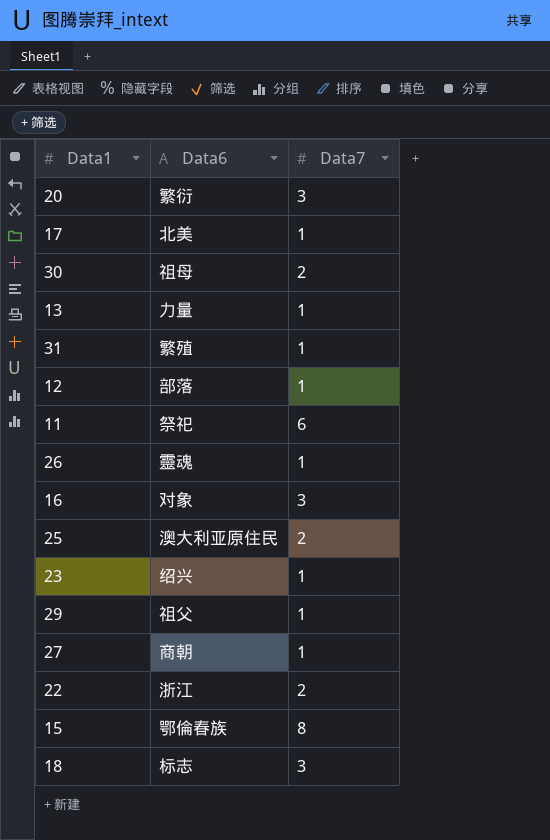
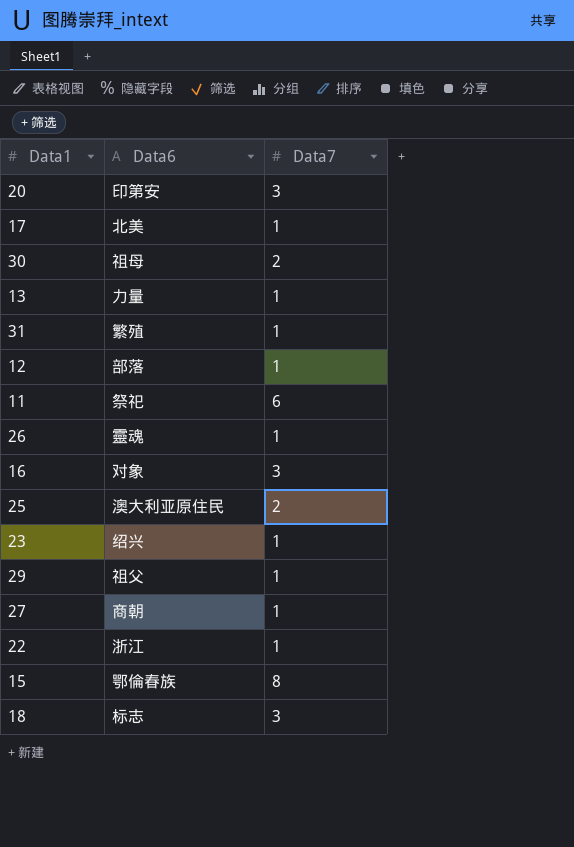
20 | Data6: 繁衍 -> 印第安
22 | Data7: 2 -> 1

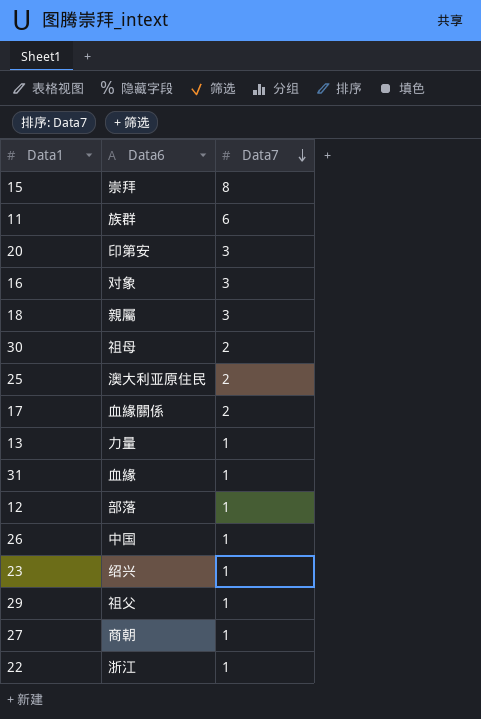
row order: none -> Data7 descending
15 | Data6: 鄂倫春族 -> 崇拜
11 | Data6: 祭祀 -> 族群
18 | Data6: 标志 -> 親屬
17 | Data6: 北美 -> 血緣關係
17 | Data7: 1 -> 2
31 | Data6: 繁殖 -> 血緣
26 | Data6: 靈魂 -> 中国

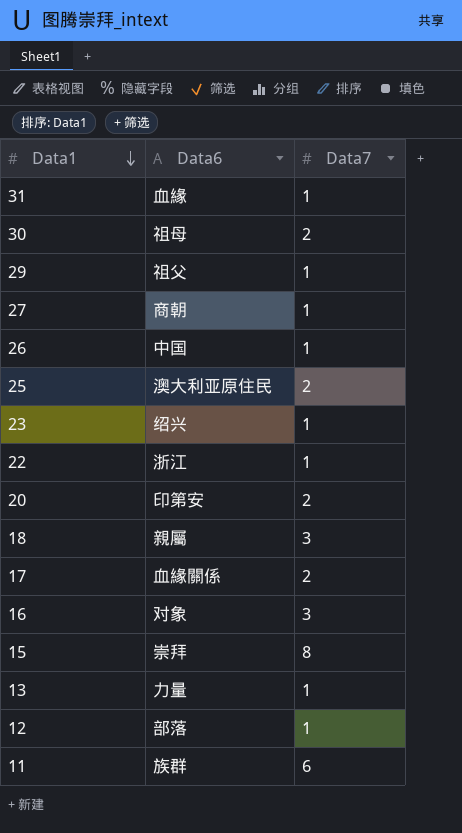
row order: Data7 descending -> Data1 descending
20 | Data7: 3 -> 2

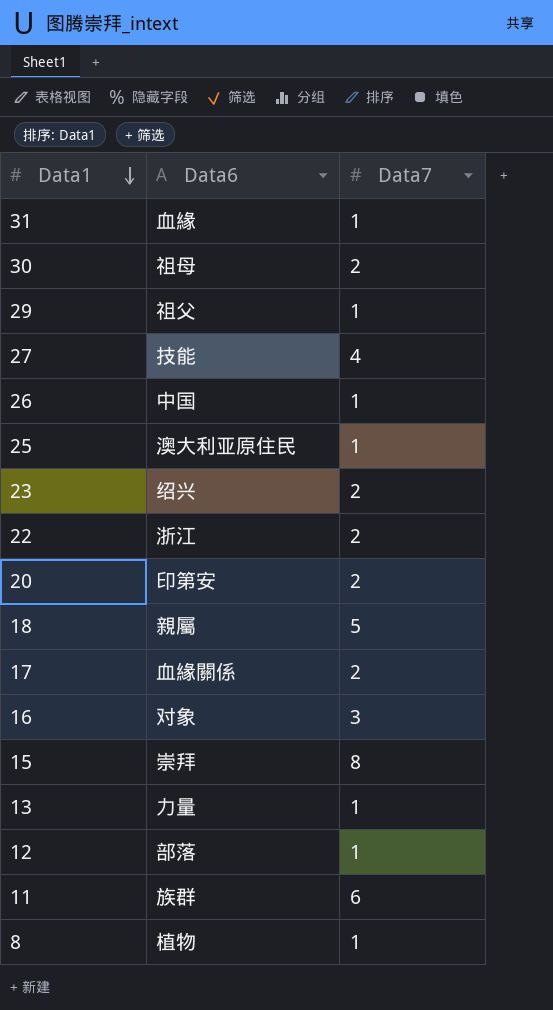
27 | Data6: 商朝 -> 技能
27 | Data7: 1 -> 4
25 | Data7: 2 -> 1
23 | Data7: 1 -> 2
22 | Data7: 1 -> 2
18 | Data7: 3 -> 5
row 8: none -> 植物 | 1

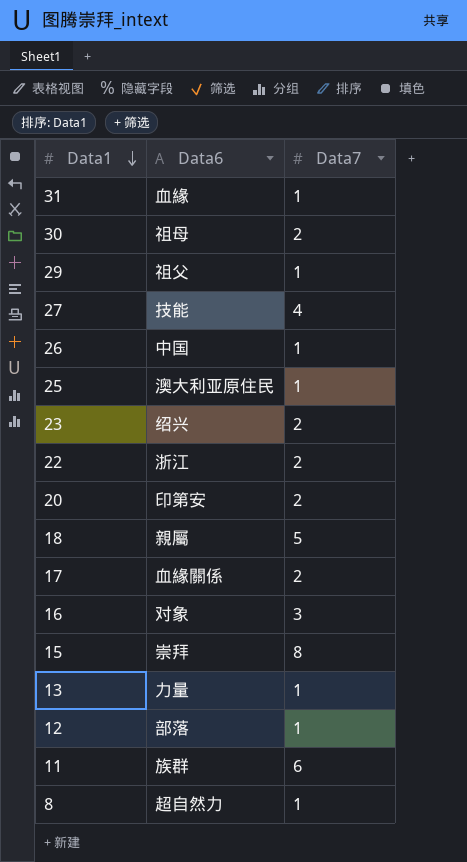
8 | Data6: 植物 -> 超自然力

